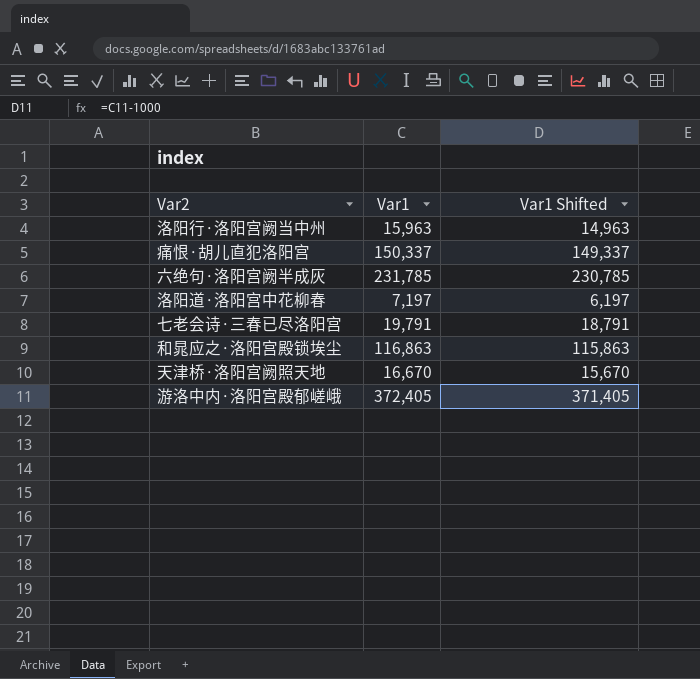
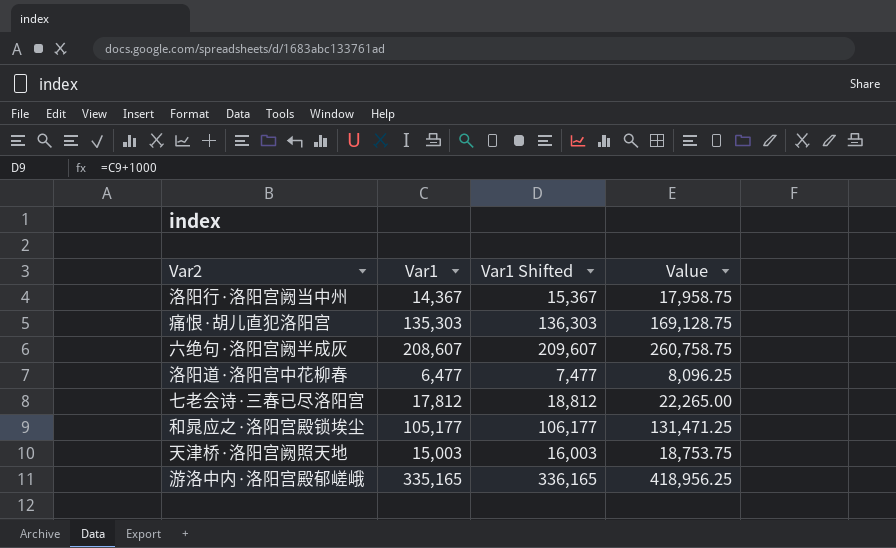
column Var1 Shifted | formula: [Var1] - 1000 -> [Var1] + 1000
column Value | formula: none -> [Var1] * 1.25
洛阳行·洛阳宫阙当中州 | Var1: 15,963 -> 14,367
痛恨·胡儿直犯洛阳宫 | Var1: 150,337 -> 135,303
六绝句·洛阳宫阙半成灰 | Var1: 231,785 -> 208,607
洛阳道·洛阳宫中花柳春 | Var1: 7,197 -> 6,477
七老会诗·三春已尽洛阳宫 | Var1: 19,791 -> 17,812
和晁应之·洛阳宫殿锁埃尘 | Var1: 116,863 -> 105,177
天津桥·洛阳宫阙照天地 | Var1: 16,670 -> 15,003
游洛中内·洛阳宫殿郁嵯峨 | Var1: 372,405 -> 335,165

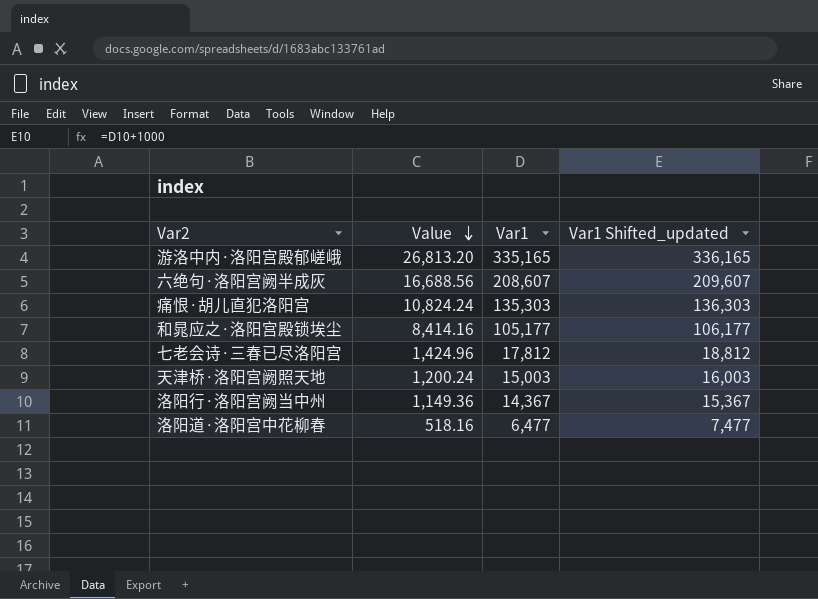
row order: none -> Value descending
column Value | formula: [Var1] * 1.25 -> [Var1] * 0.08
column Value | position: 4 -> 2
column name: Var1 Shifted -> Var1 Shifted_updated

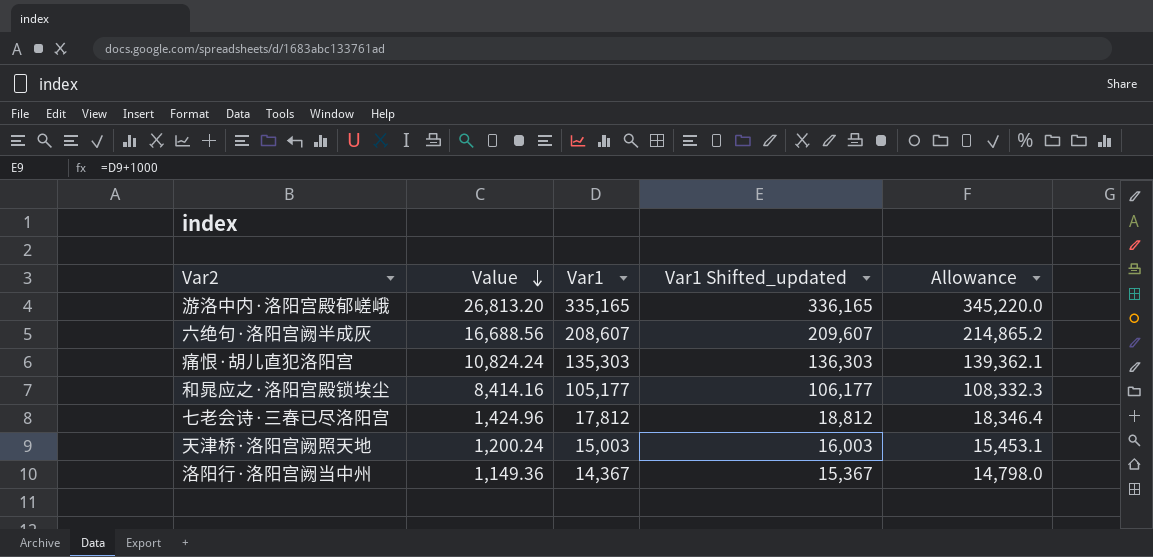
column Allowance | formula: none -> [Var1] * 1.03
row 洛阳道·洛阳宫中花柳春: 518.16 | 6,477 | 7,477 -> none

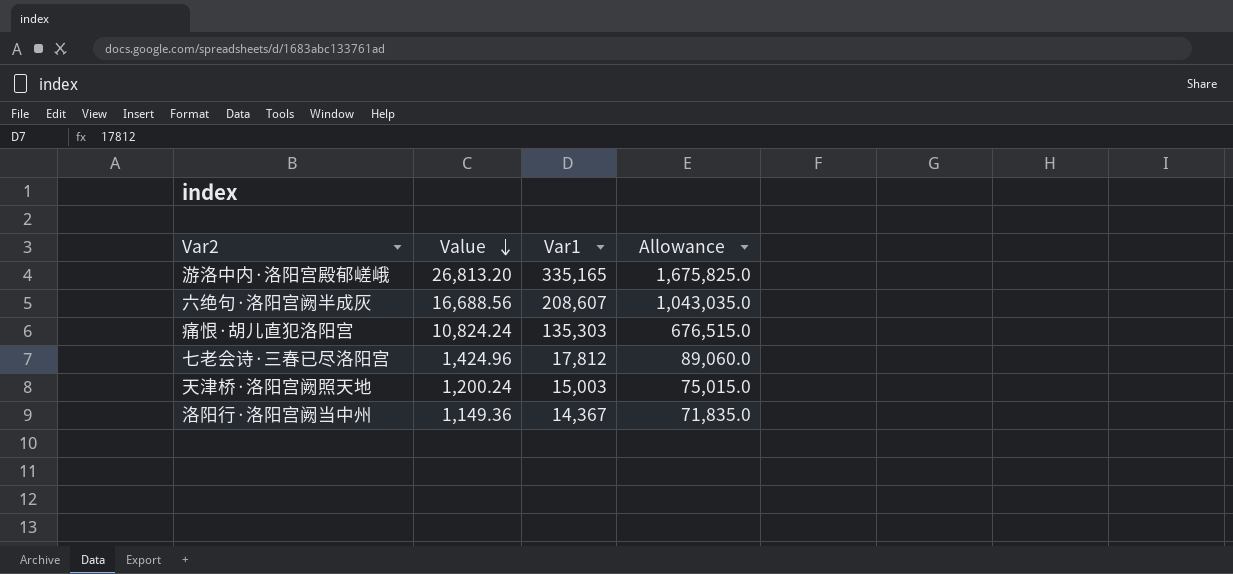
column Var1 Shifted_updated | formula: [Var1] + 1000 -> none
column Allowance | formula: [Var1] * 1.03 -> [Var1] * 5
row 和晁应之·洛阳宫殿锁埃尘: 8,414.16 | 105,177 | 106,177 | 108,332.3 -> none

